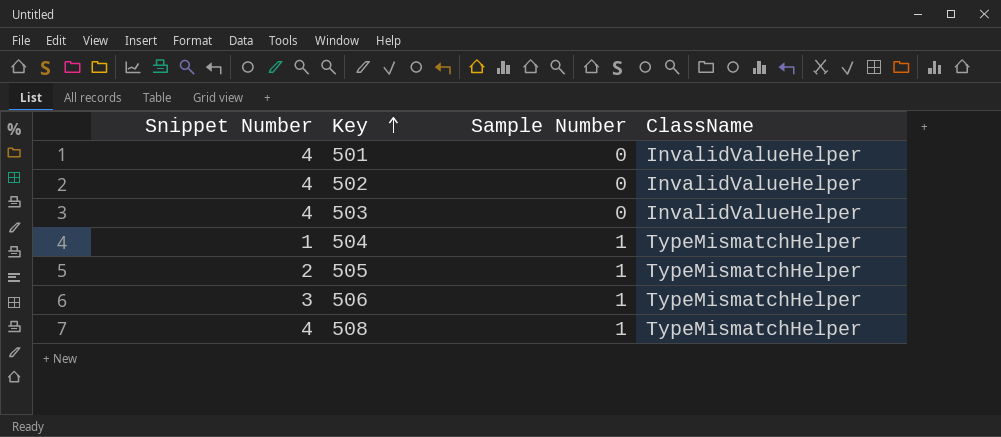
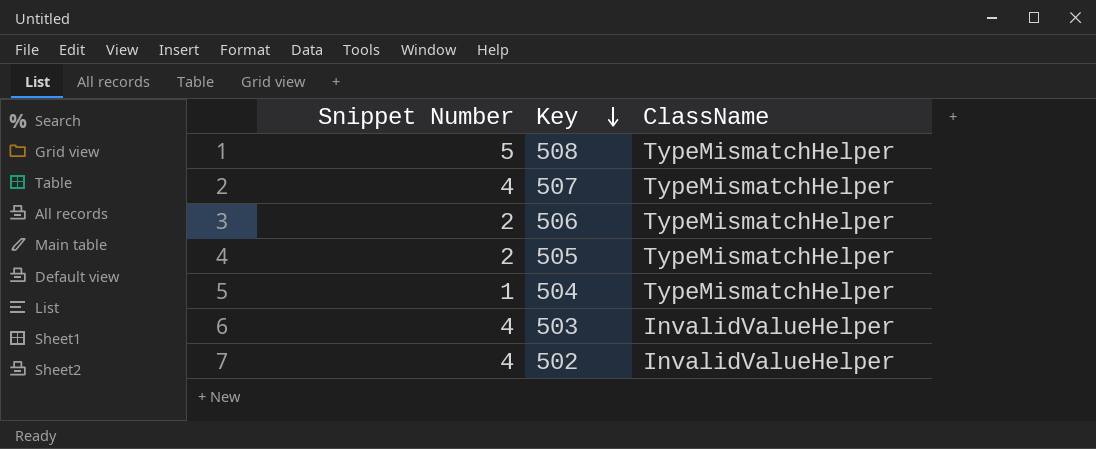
row order: Key ascending -> Key descending
column Sample Number | position: 3 -> none
row 501: 4 | 0 | InvalidValueHelper -> none
508 | Snippet Number: 4 -> 5
row 507: none -> 4 | TypeMismatchHelper
506 | Snippet Number: 3 -> 2

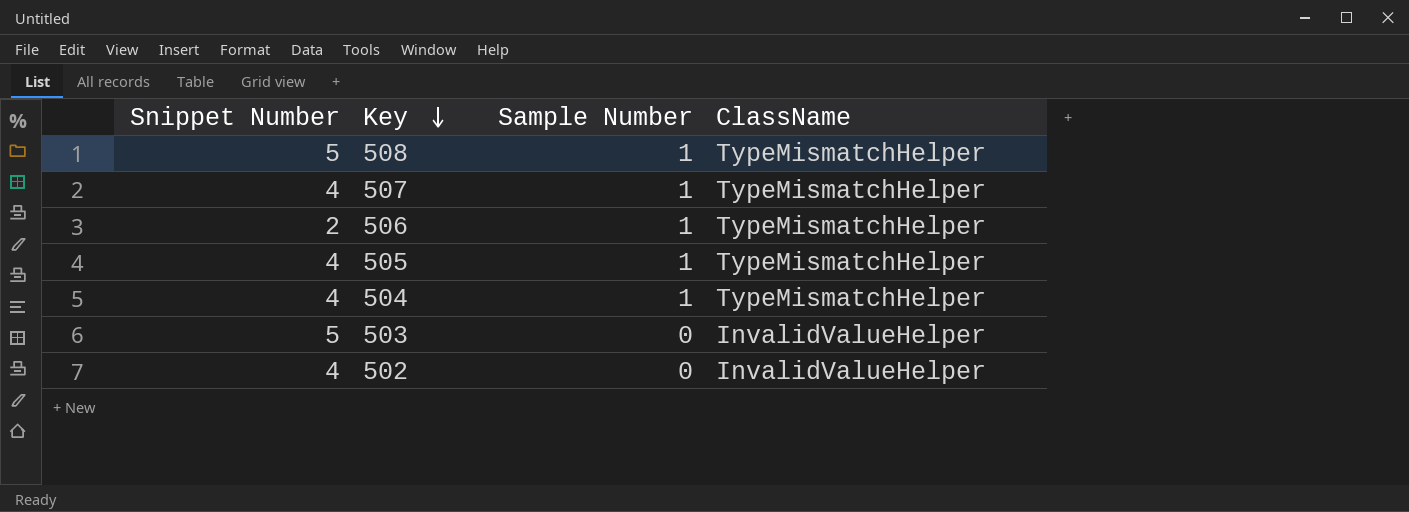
column Sample Number | position: none -> 3
505 | Snippet Number: 2 -> 4
504 | Snippet Number: 1 -> 4
503 | Snippet Number: 4 -> 5

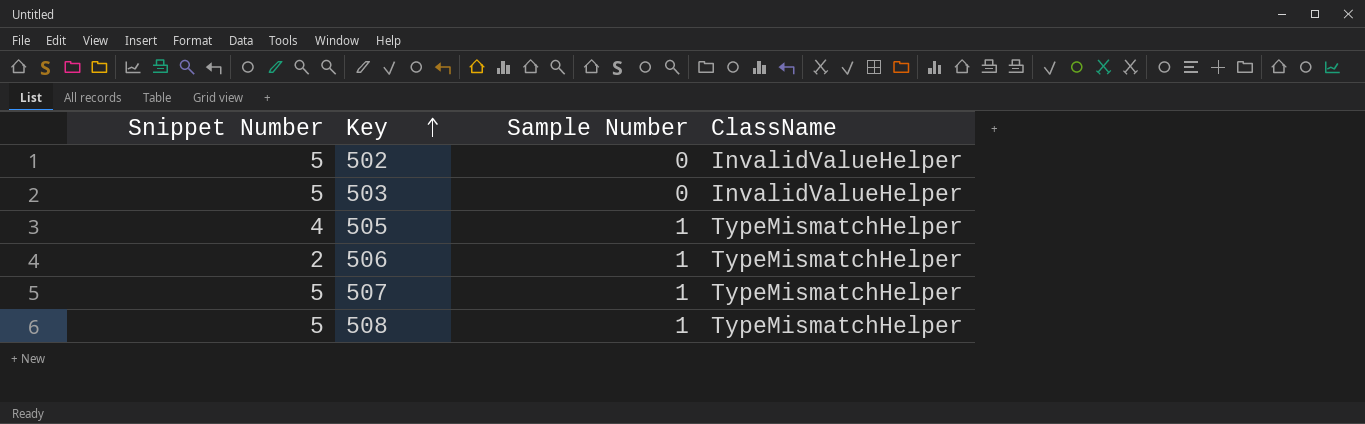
row order: Key descending -> Key ascending
row 504: 4 | 1 | TypeMismatchHelper -> none
502 | Snippet Number: 4 -> 5
507 | Snippet Number: 4 -> 5

